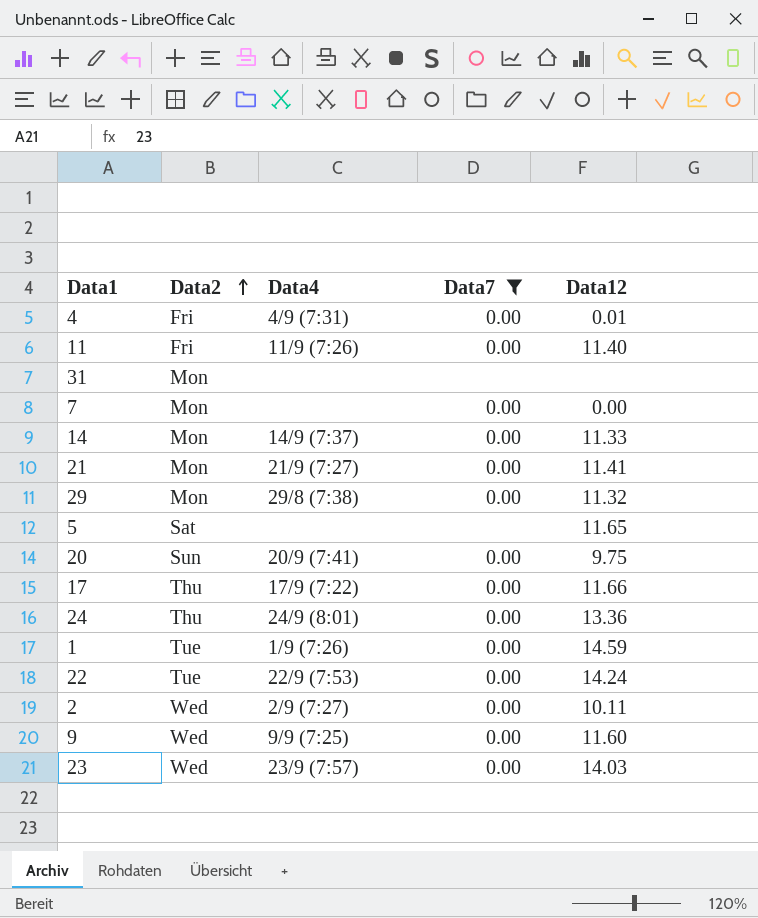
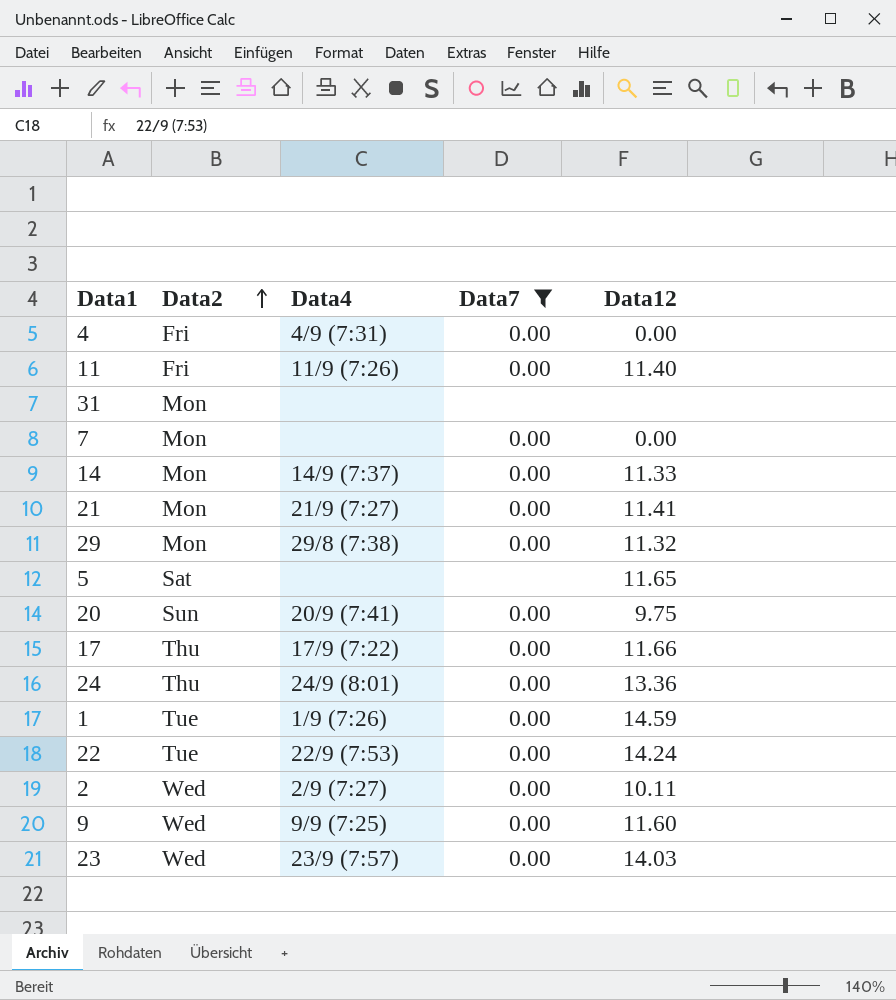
4 | Data12: 0.01 -> 0.00

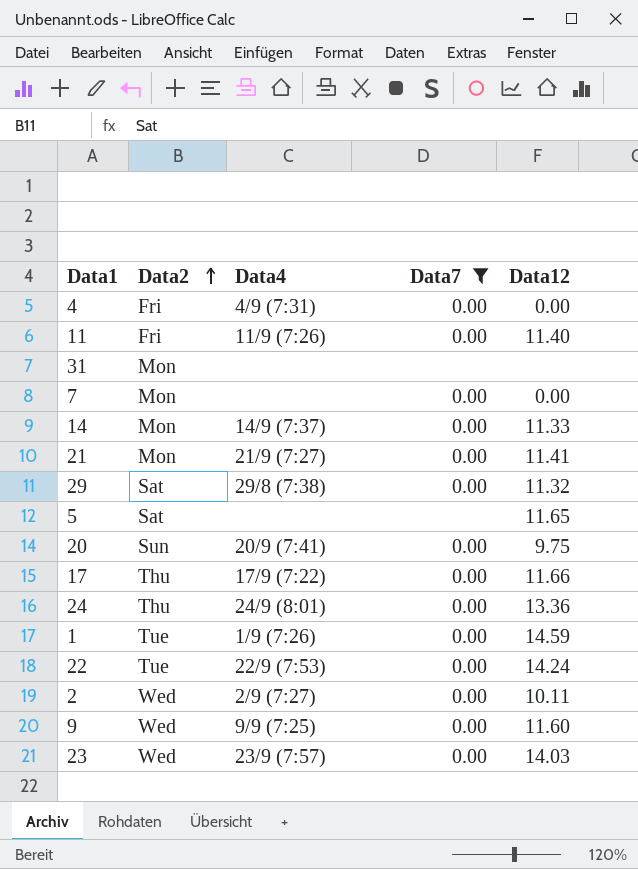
29 | Data2: Mon -> Sat

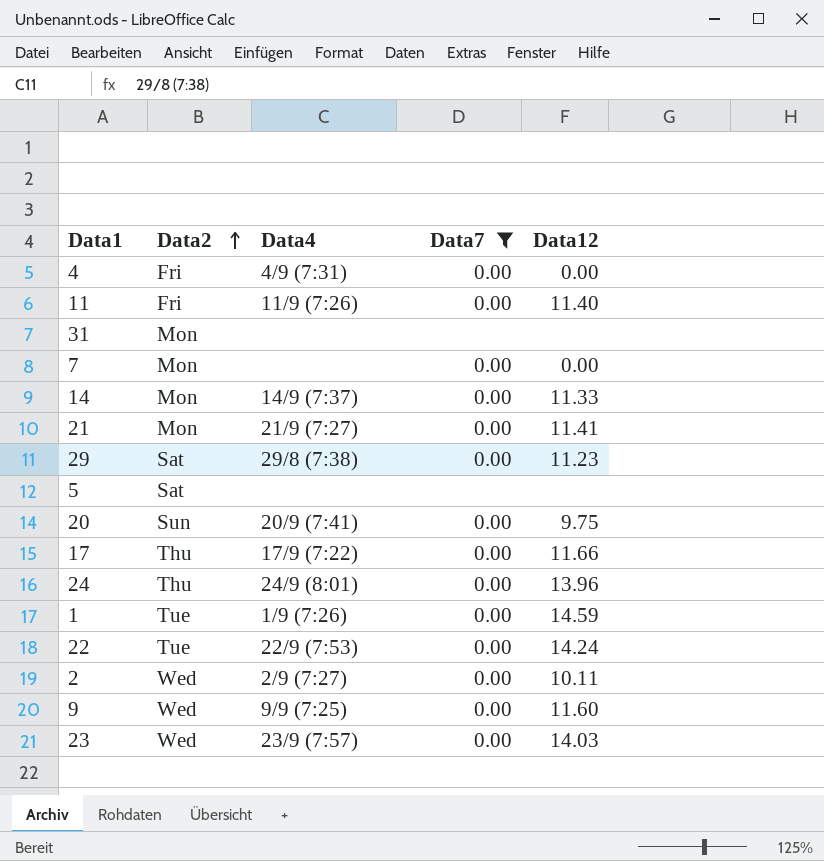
29 | Data12: 11.32 -> 11.23
5 | Data12: 11.65 -> none
24 | Data12: 13.36 -> 13.96

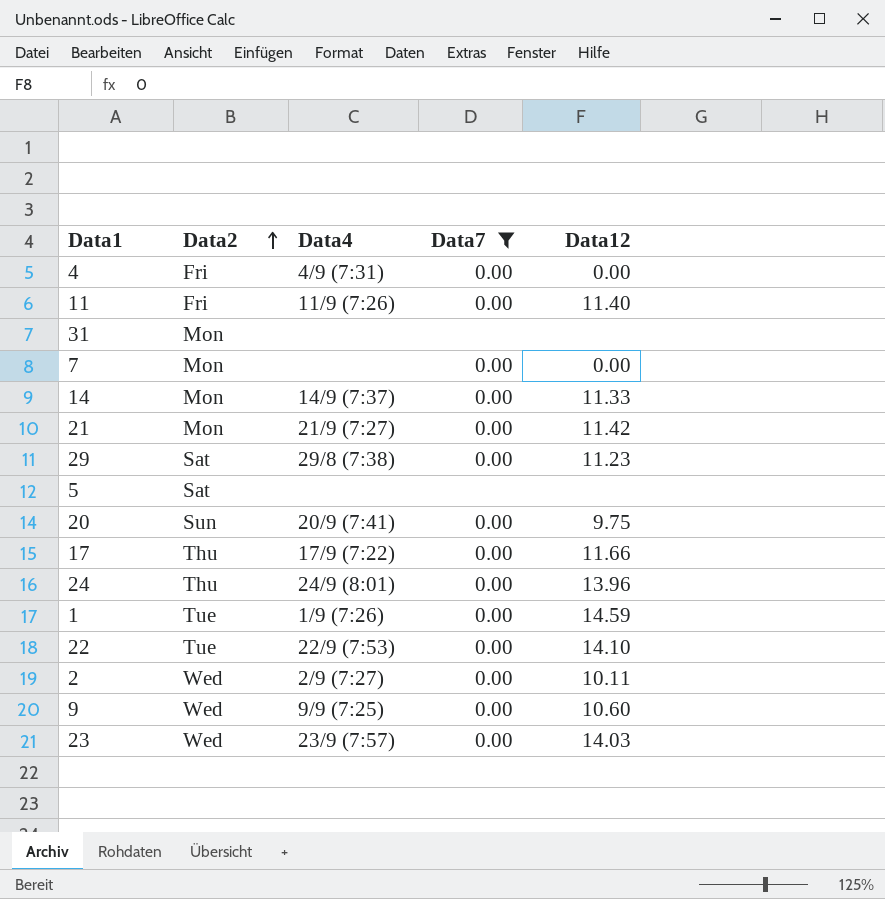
21 | Data12: 11.41 -> 11.42
22 | Data12: 14.24 -> 14.10
9 | Data12: 11.60 -> 10.60

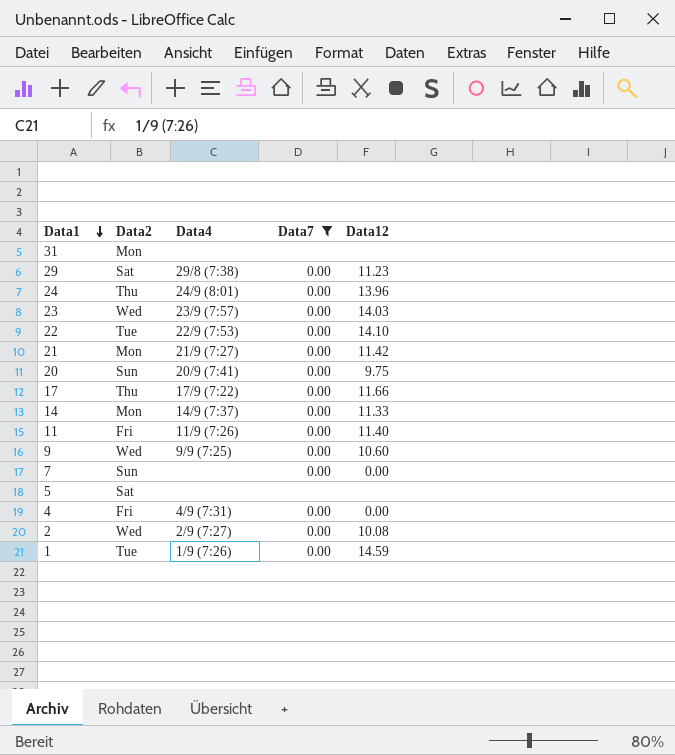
row order: Data2 ascending -> Data1 descending
7 | Data2: Mon -> Sun
2 | Data12: 10.11 -> 10.08

